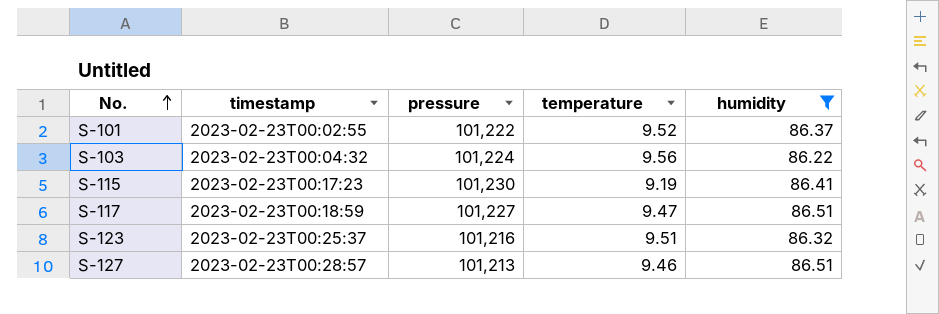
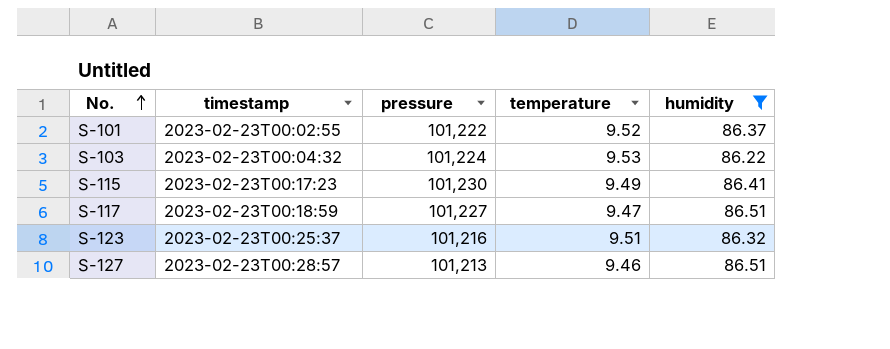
S-103 | temperature: 9.56 -> 9.53
S-115 | temperature: 9.19 -> 9.49

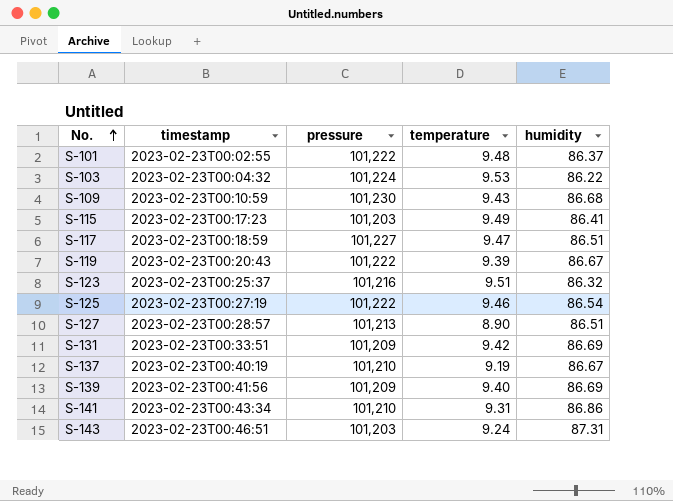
filter: humidity <= 86.51 -> none
S-101 | temperature: 9.52 -> 9.48
S-115 | pressure: 101,230 -> 101,203
S-127 | temperature: 9.46 -> 8.90

